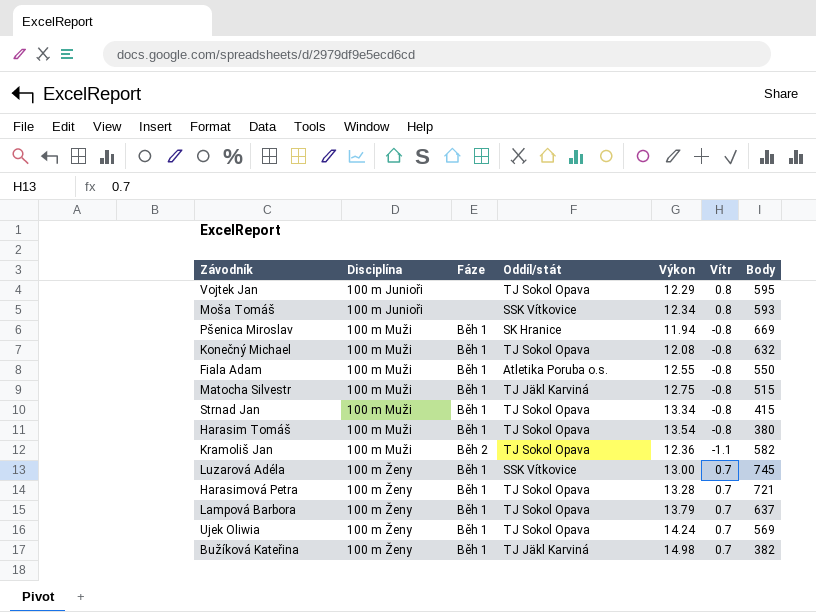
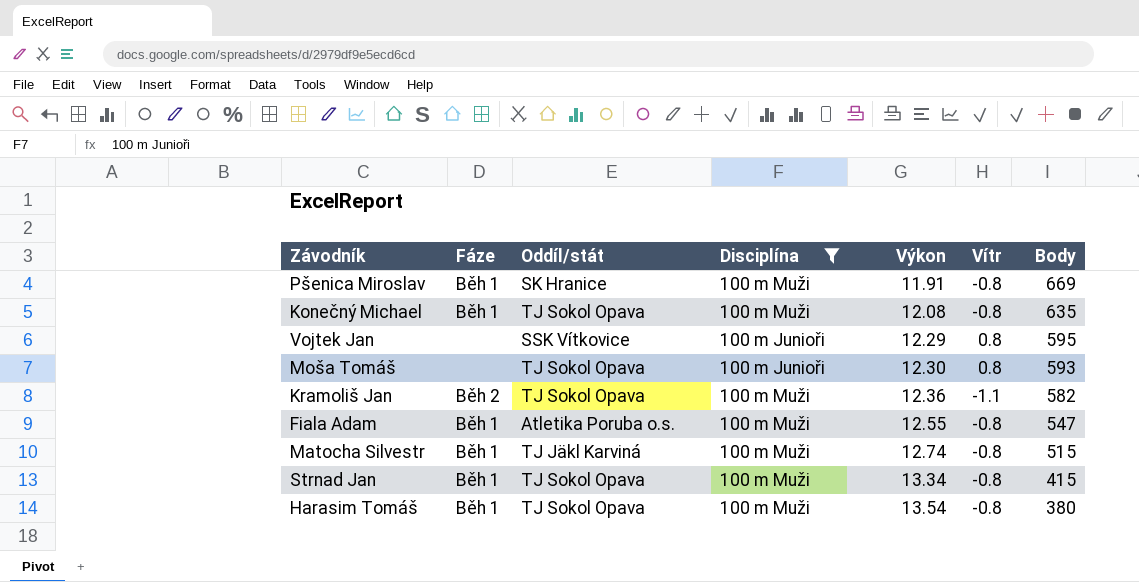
filter: none -> Disciplína != 100 m Ženy
row order: Disciplína ascending -> Výkon ascending
column Disciplína | position: 2 -> 4
Pšenica Miroslav | Výkon: 11.94 -> 11.91
Konečný Michael | Body: 632 -> 635
Vojtek Jan | Oddíl/stát: TJ Sokol Opava -> SSK Vítkovice
Moša Tomáš | Oddíl/stát: SSK Vítkovice -> TJ Sokol Opava
Moša Tomáš | Výkon: 12.34 -> 12.30
Fiala Adam | Body: 550 -> 547
Matocha Silvestr | Výkon: 12.75 -> 12.74

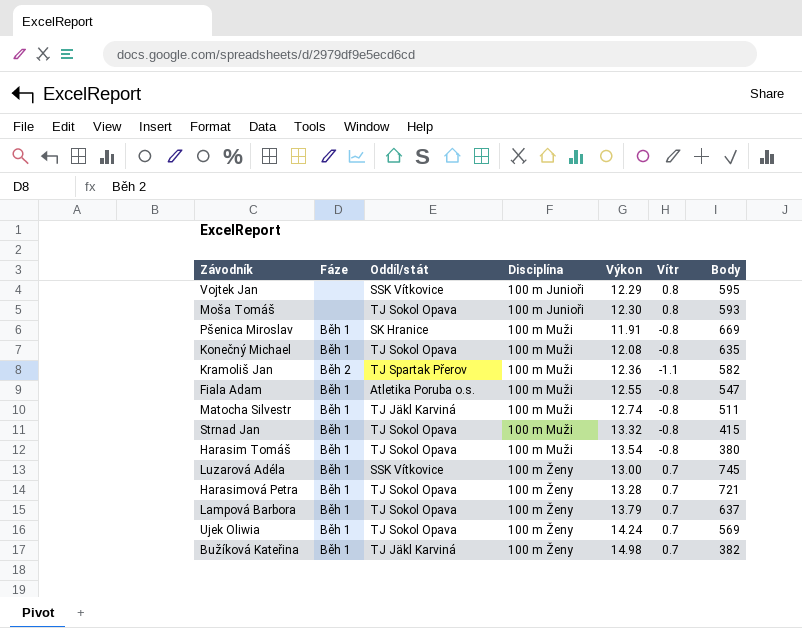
filter: Disciplína != 100 m Ženy -> none
row order: Výkon ascending -> Disciplína ascending
Kramoliš Jan | Oddíl/stát: TJ Sokol Opava -> TJ Spartak Přerov
Matocha Silvestr | Body: 515 -> 511
Strnad Jan | Výkon: 13.34 -> 13.32

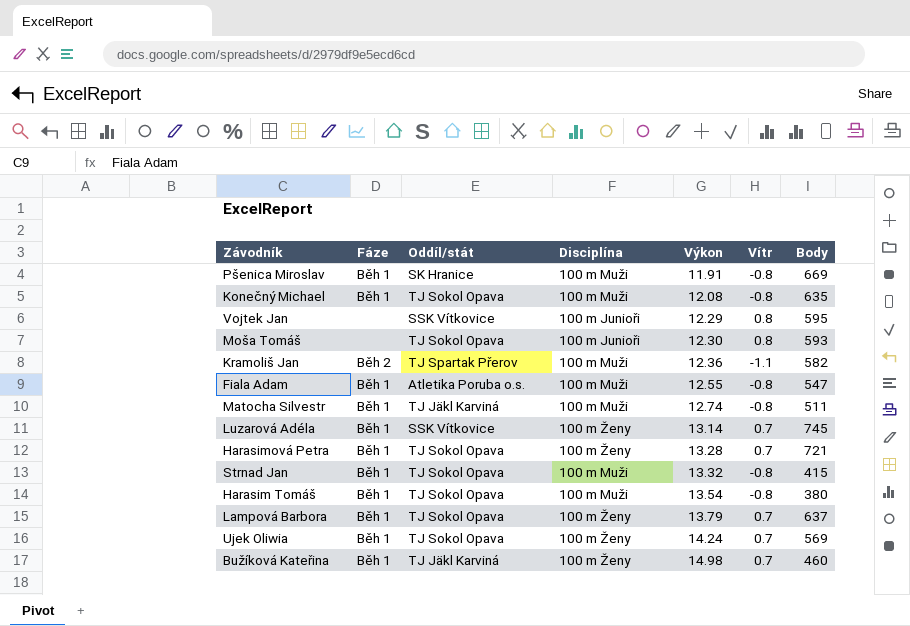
row order: Disciplína ascending -> Výkon ascending
Luzarová Adéla | Výkon: 13.00 -> 13.14
Bužíková Kateřina | Body: 382 -> 460

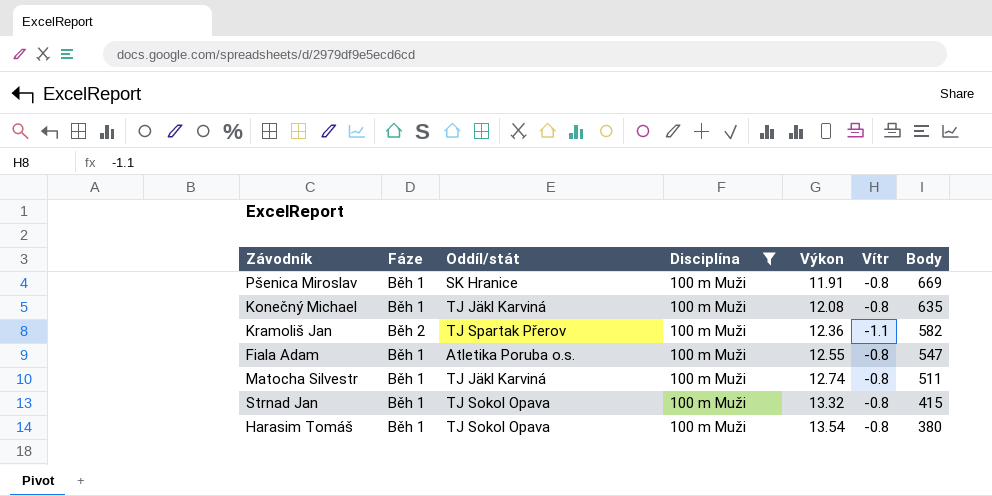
filter: none -> Disciplína = 100 m Muži
Konečný Michael | Oddíl/stát: TJ Sokol Opava -> TJ Jäkl Karviná

